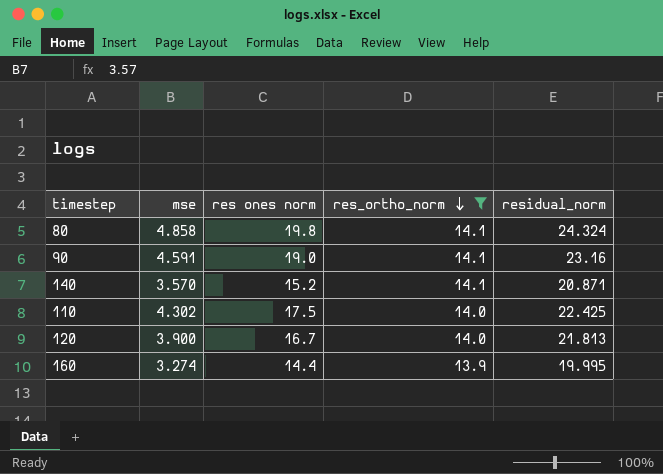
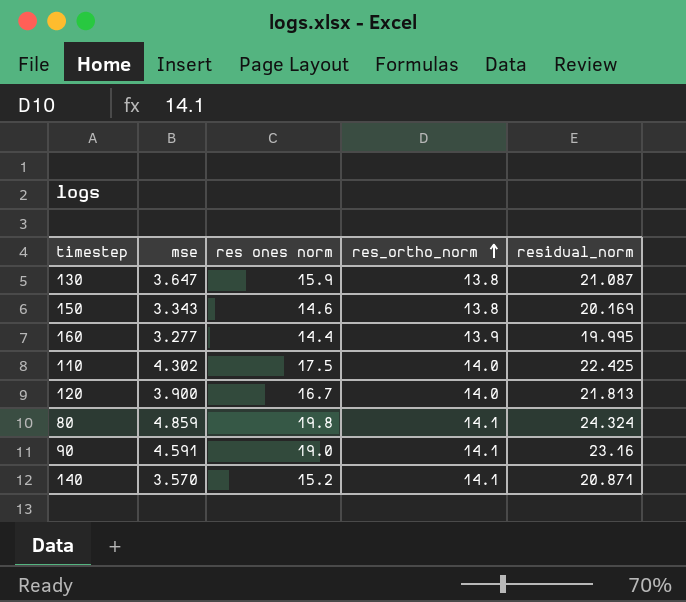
filter: res_ortho_norm != 13.8 -> none
row order: res_ortho_norm descending -> res_ortho_norm ascending
160 | mse: 3.274 -> 3.277
80 | mse: 4.858 -> 4.859

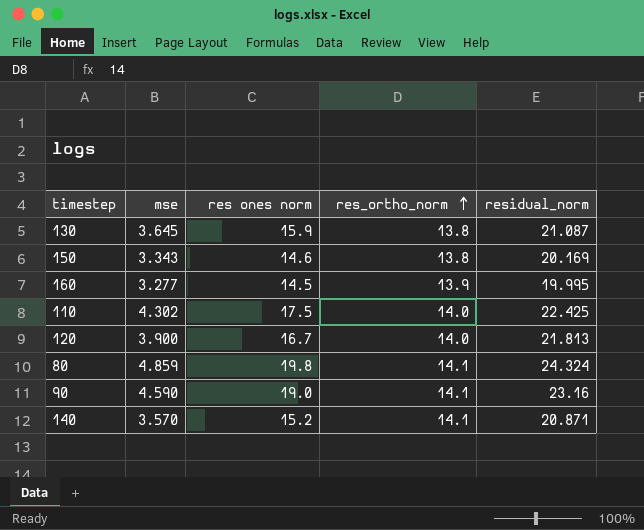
130 | mse: 3.647 -> 3.645
160 | res ones norm: 14.4 -> 14.5
90 | mse: 4.591 -> 4.590

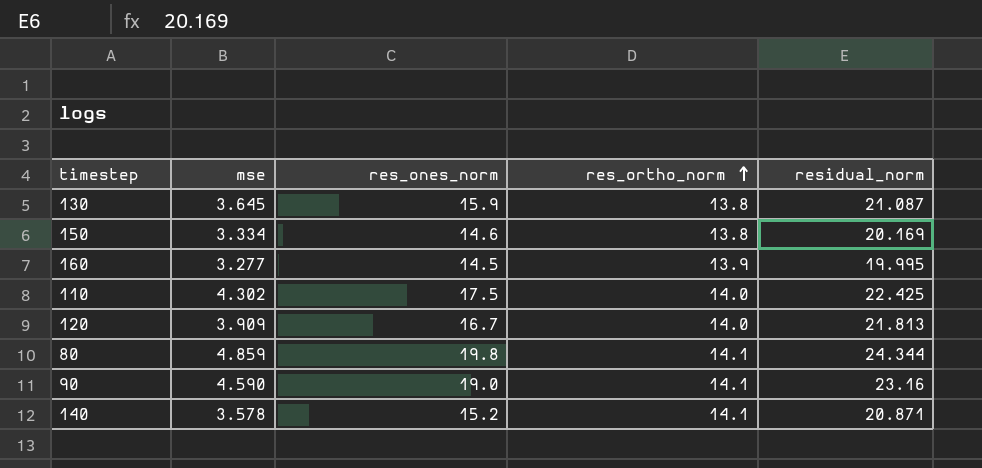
column name: res ones norm -> res_ones_norm
150 | mse: 3.343 -> 3.334
120 | mse: 3.900 -> 3.909
80 | residual_norm: 24.324 -> 24.344
140 | mse: 3.570 -> 3.578

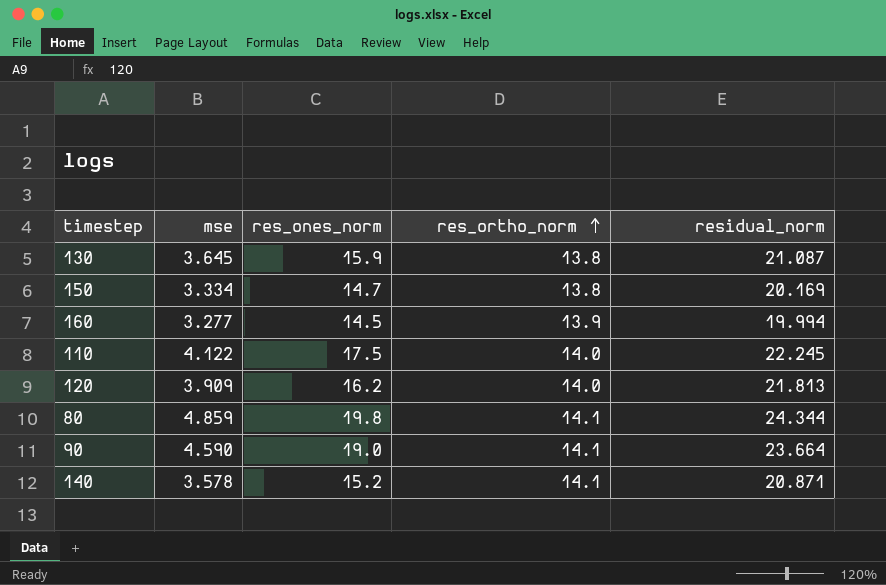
150 | res_ones_norm: 14.6 -> 14.7
160 | residual_norm: 19.995 -> 19.994
110 | mse: 4.302 -> 4.122
110 | residual_norm: 22.425 -> 22.245
120 | res_ones_norm: 16.7 -> 16.2
90 | residual_norm: 23.16 -> 23.664

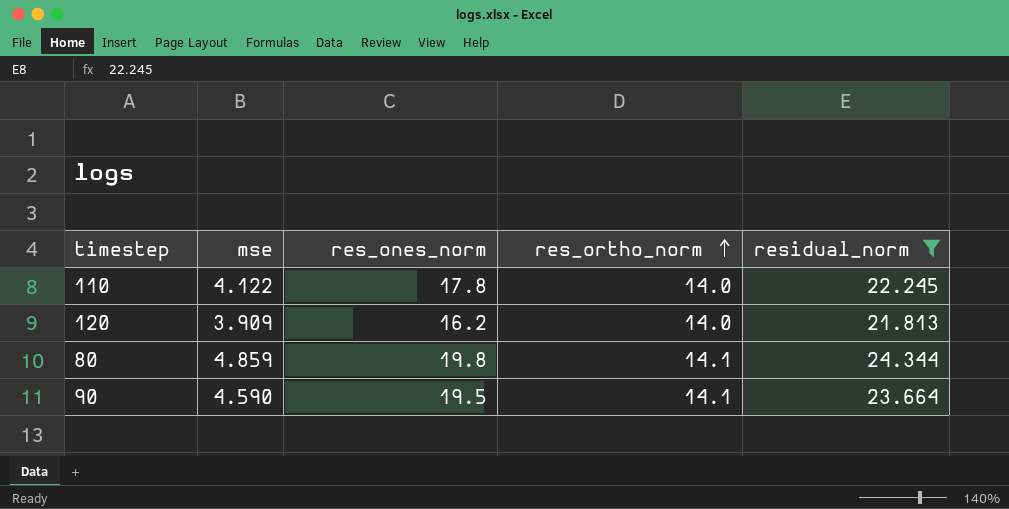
filter: none -> residual_norm >= 21.813
110 | res_ones_norm: 17.5 -> 17.8
90 | res_ones_norm: 19.0 -> 19.5

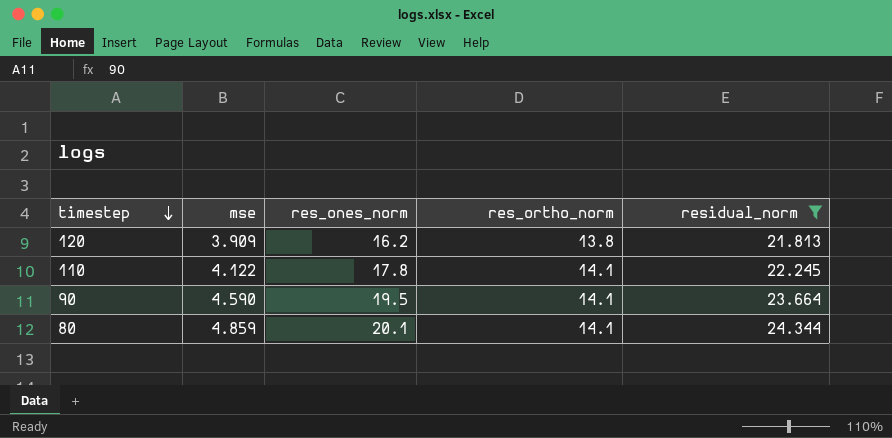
row order: res_ortho_norm ascending -> timestep descending
120 | res_ortho_norm: 14.0 -> 13.8
110 | res_ortho_norm: 14.0 -> 14.1
80 | res_ones_norm: 19.8 -> 20.1

